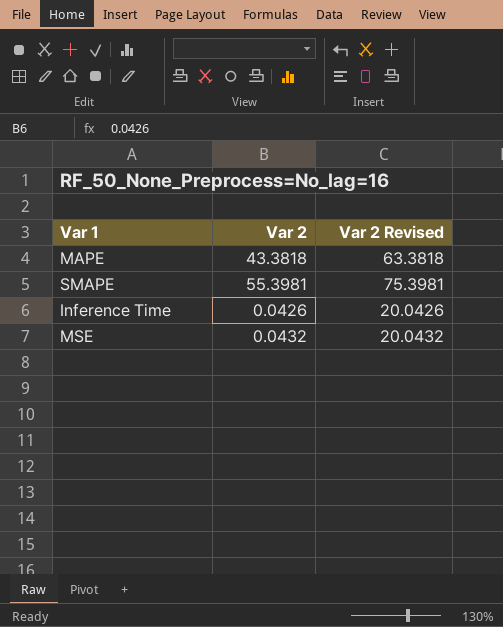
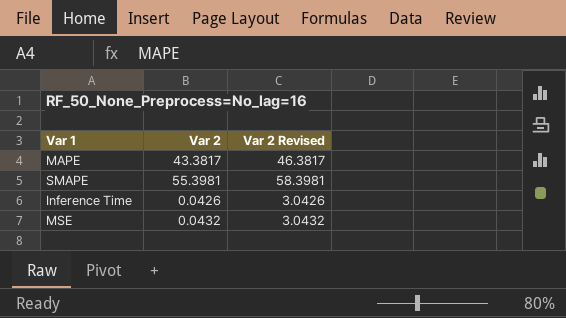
column Var 2 Revised | formula: [Var 2] + 20 -> [Var 2] + 3
MAPE | Var 2: 43.3818 -> 43.3817

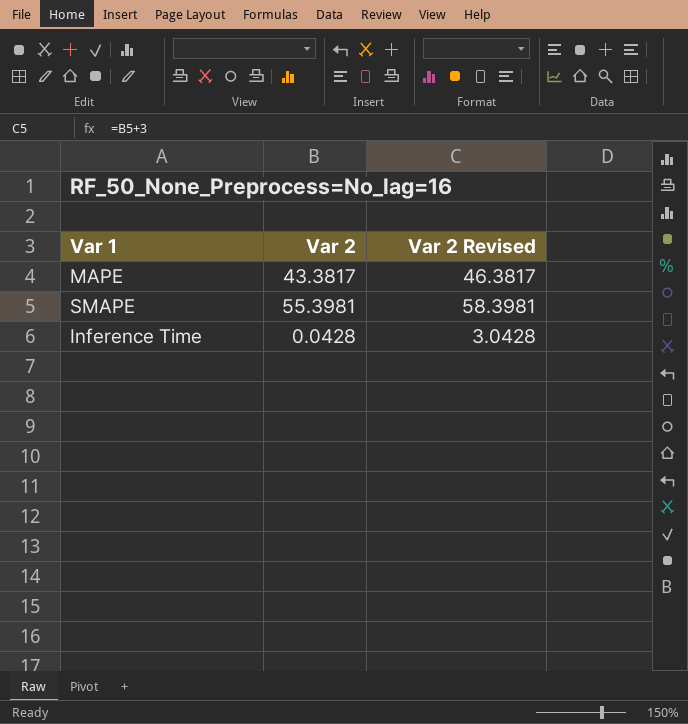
row MSE: 0.0432 | 3.0432 -> none
Inference Time | Var 2: 0.0426 -> 0.0428
Inference Time | Var 2 Revised: 3.0426 -> 3.0428

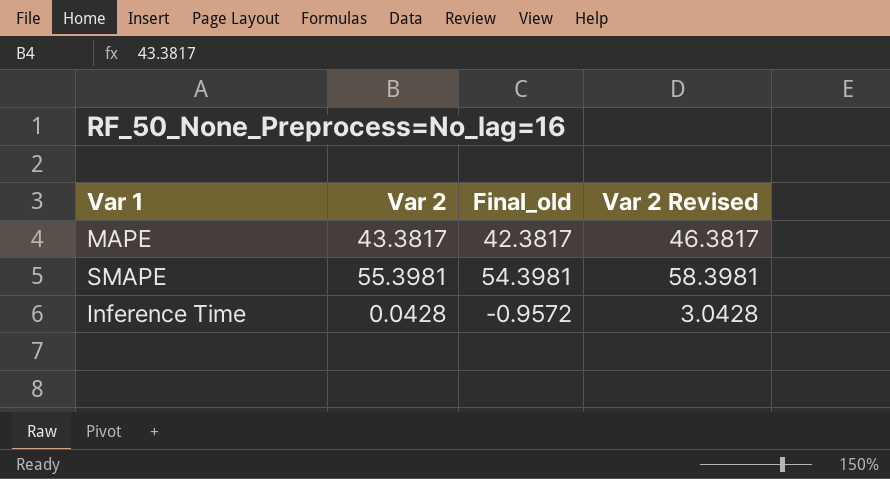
column Final_old | formula: none -> [Var 2] - 1

